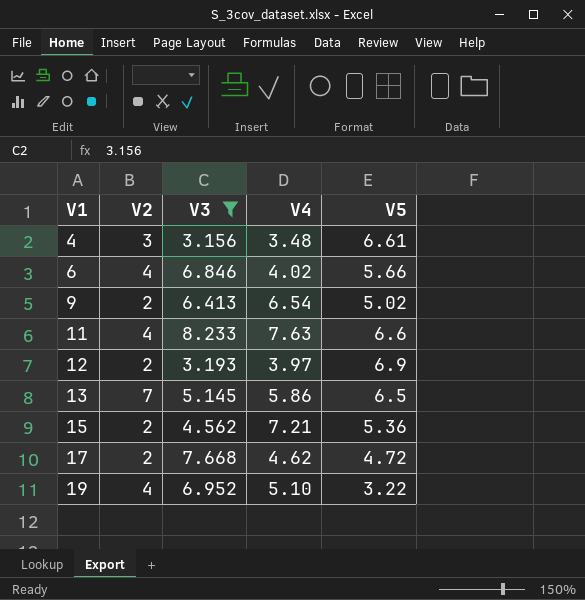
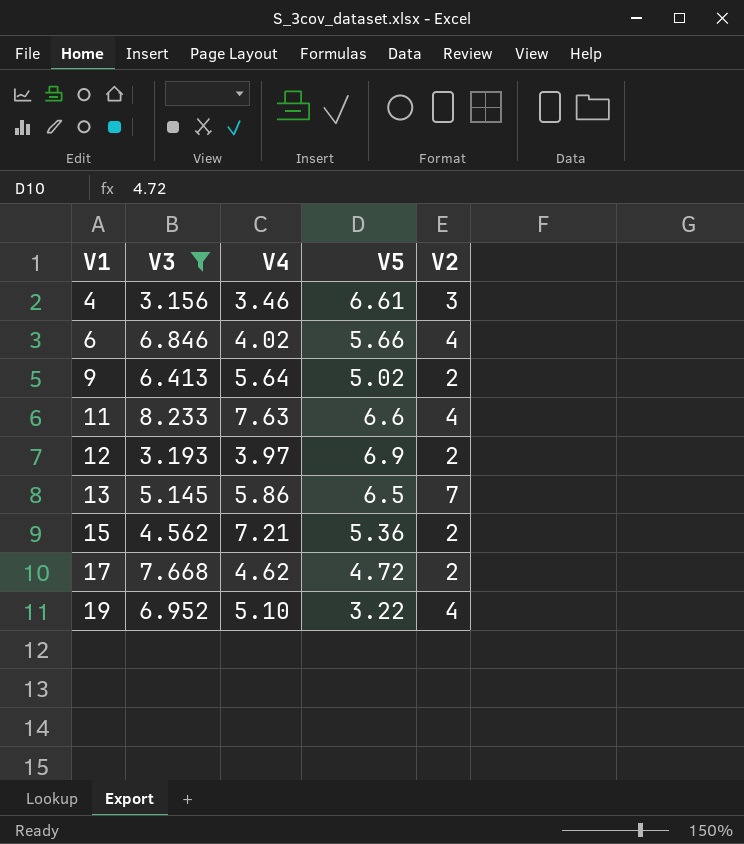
column V2 | position: 2 -> 5
4 | V4: 3.48 -> 3.46
9 | V4: 6.54 -> 5.64

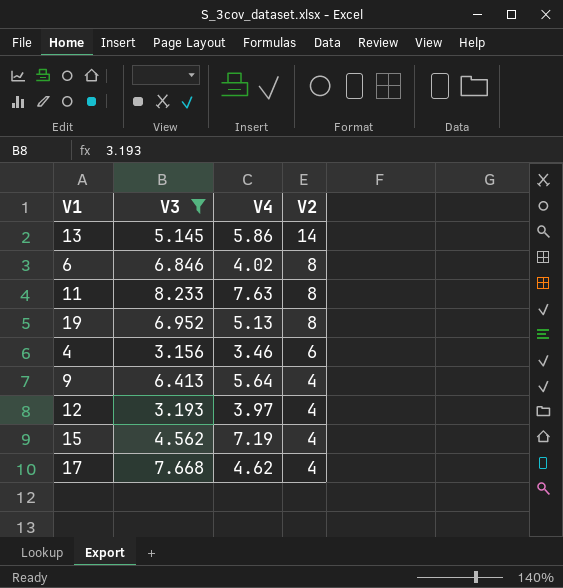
row order: V1 ascending -> V2 descending
column V5 | position: 4 -> none
13 | V2: 7 -> 14
6 | V2: 4 -> 8
11 | V2: 4 -> 8
19 | V4: 5.10 -> 5.13
19 | V2: 4 -> 8
4 | V2: 3 -> 6
9 | V2: 2 -> 4
12 | V2: 2 -> 4
15 | V4: 7.21 -> 7.19
15 | V2: 2 -> 4
17 | V2: 2 -> 4

